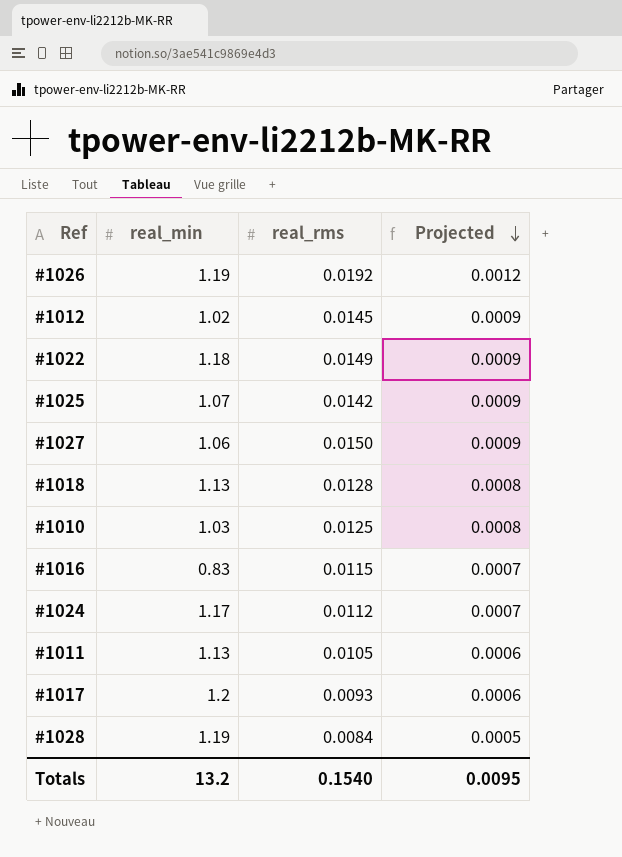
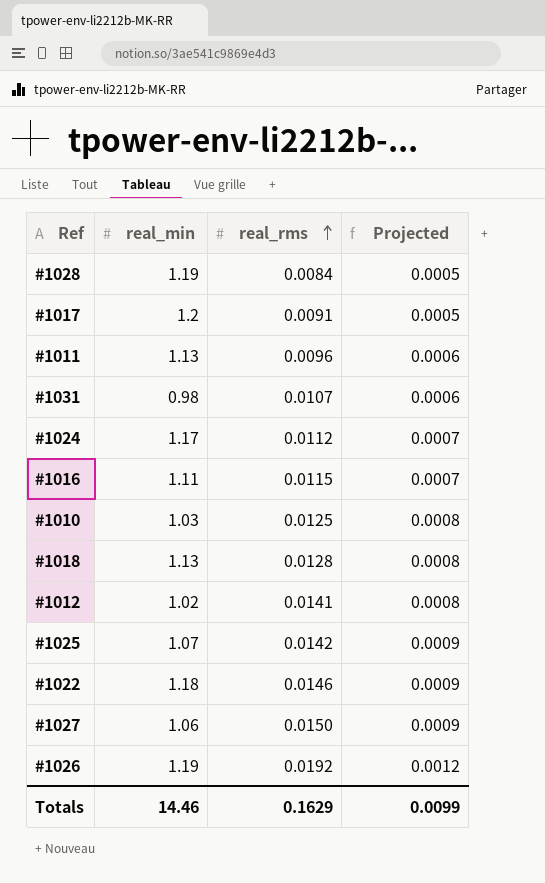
row order: Projected descending -> real_rms ascending
#1017 | real_rms: 0.0093 -> 0.0091
#1017 | Projected: 0.0006 -> 0.0005
#1011 | real_rms: 0.0105 -> 0.0096
row #1031: none -> 0.98 | 0.0107 | 0.0006
#1016 | real_min: 0.83 -> 1.11
#1012 | real_rms: 0.0145 -> 0.0141
#1012 | Projected: 0.0009 -> 0.0008
#1022 | real_rms: 0.0149 -> 0.0146
Totals | real_min: 13.2 -> 14.46
Totals | real_rms: 0.1540 -> 0.1629
Totals | Projected: 0.0095 -> 0.0099

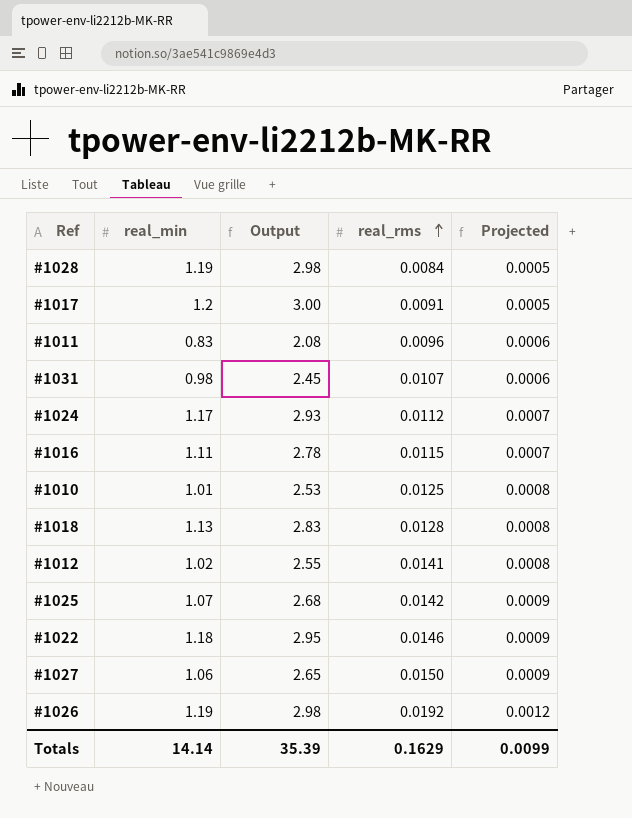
column Output | formula: none -> [real_min] * 2.5
#1011 | real_min: 1.13 -> 0.83
#1010 | real_min: 1.03 -> 1.01
Totals | real_min: 14.46 -> 14.14

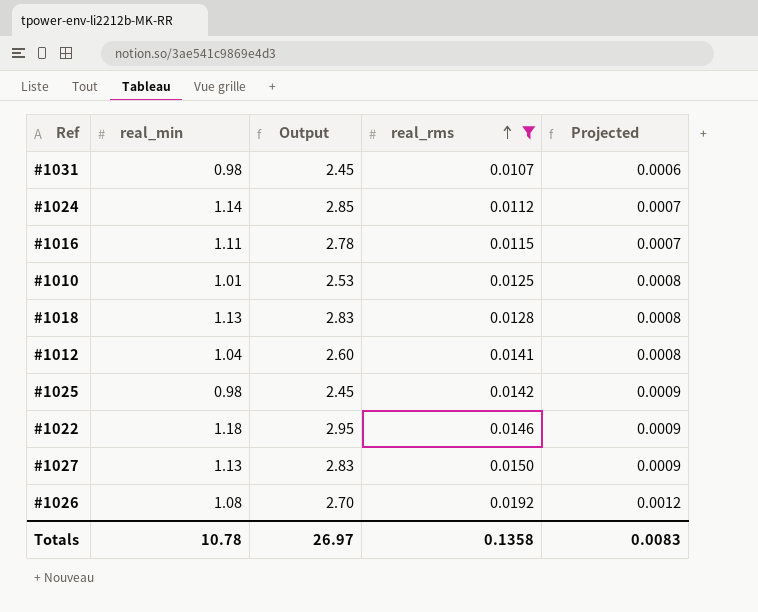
filter: none -> real_rms >= 0.0107
#1024 | real_min: 1.17 -> 1.14
#1024 | Output: 2.93 -> 2.85
#1012 | real_min: 1.02 -> 1.04
#1012 | Output: 2.55 -> 2.60
#1025 | real_min: 1.07 -> 0.98
#1025 | Output: 2.68 -> 2.45
#1027 | real_min: 1.06 -> 1.13
#1027 | Output: 2.65 -> 2.83
#1026 | real_min: 1.19 -> 1.08
#1026 | Output: 2.98 -> 2.70
Totals | real_min: 14.14 -> 10.78
Totals | Output: 35.39 -> 26.97
Totals | real_rms: 0.1629 -> 0.1358
Totals | Projected: 0.0099 -> 0.0083

